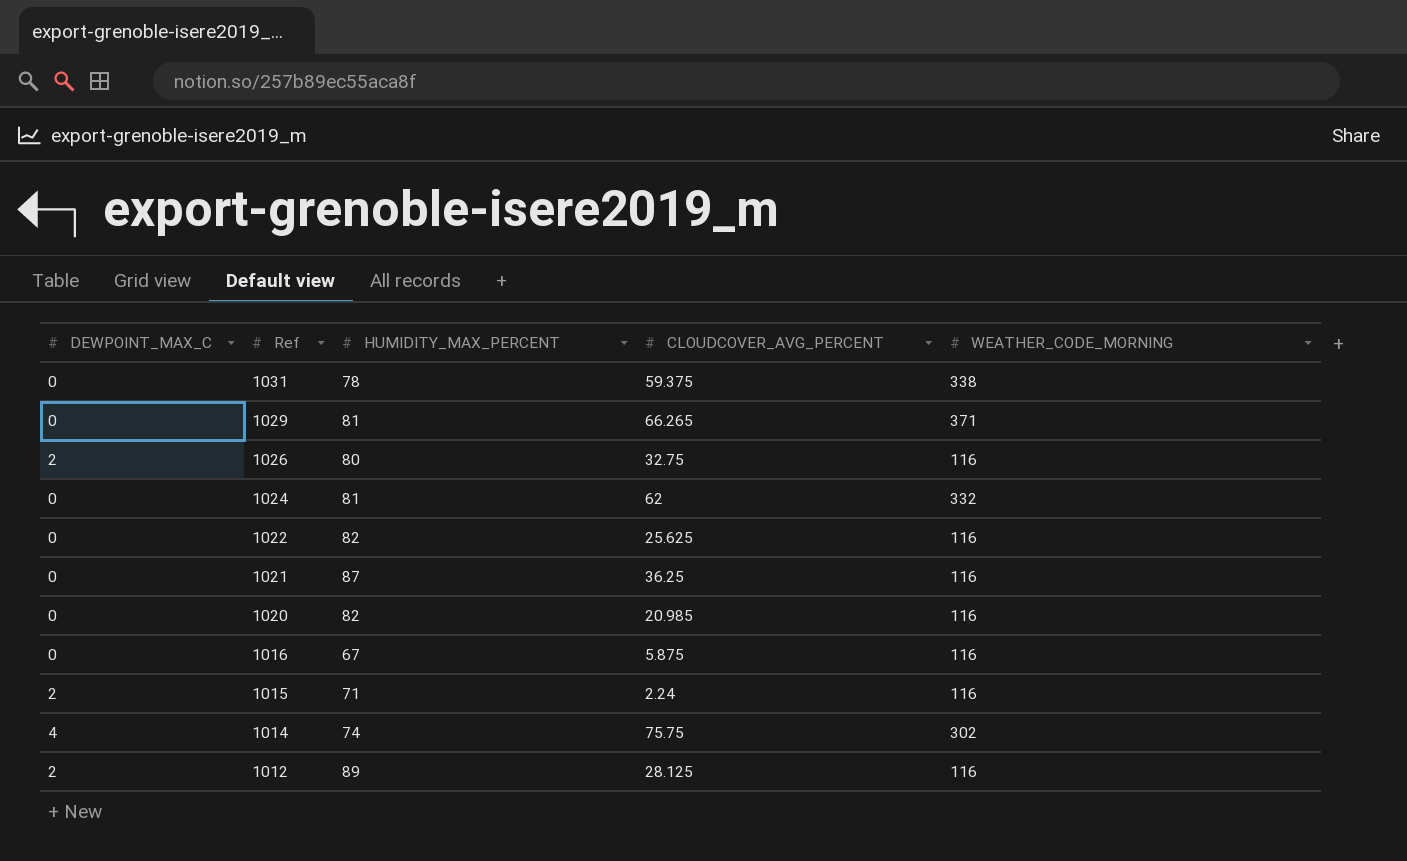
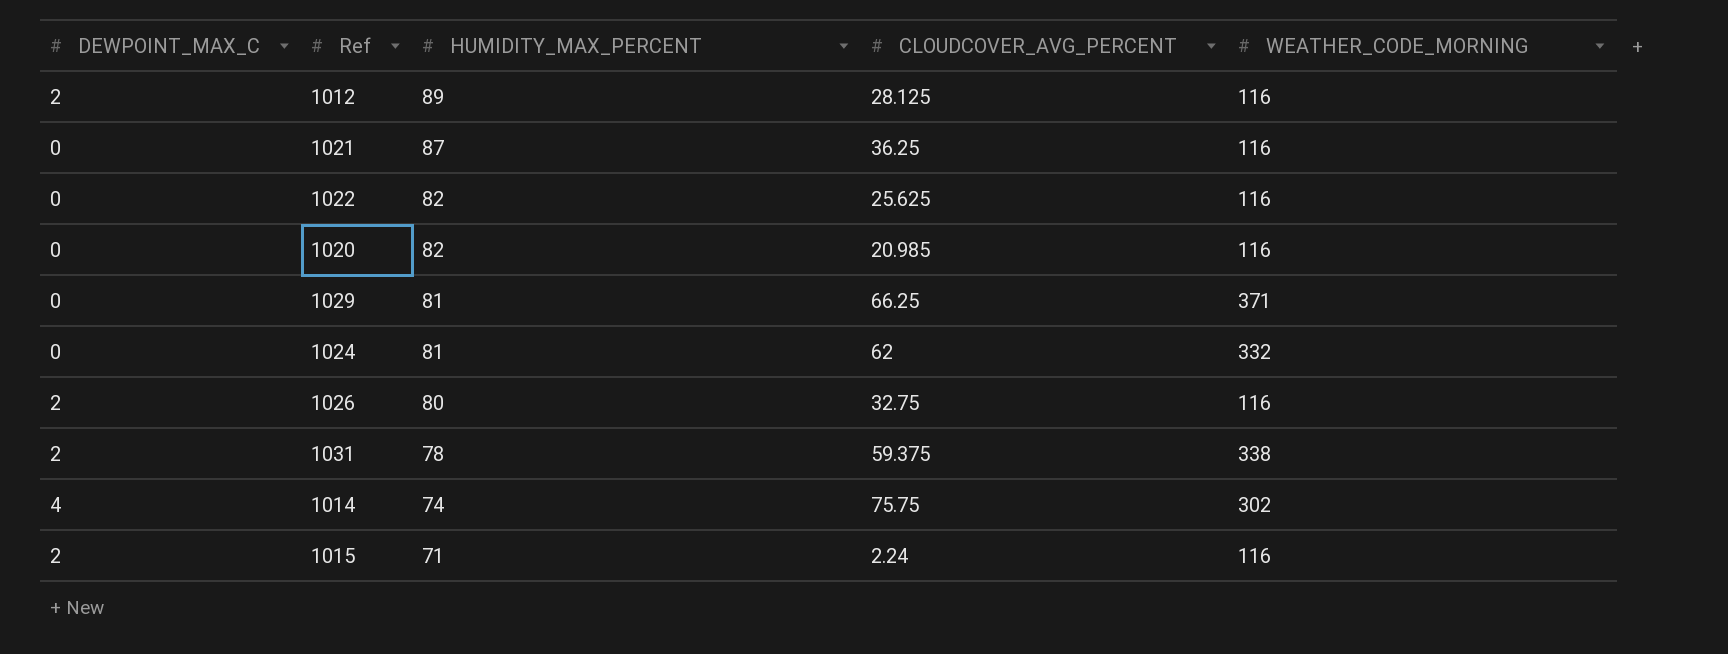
row order: Ref descending -> HUMIDITY_MAX_PERCENT descending
row 1016: 0 | 67 | 5.875 | 116 -> none
1029 | CLOUDCOVER_AVG_PERCENT: 66.265 -> 66.25
1031 | DEWPOINT_MAX_C: 0 -> 2

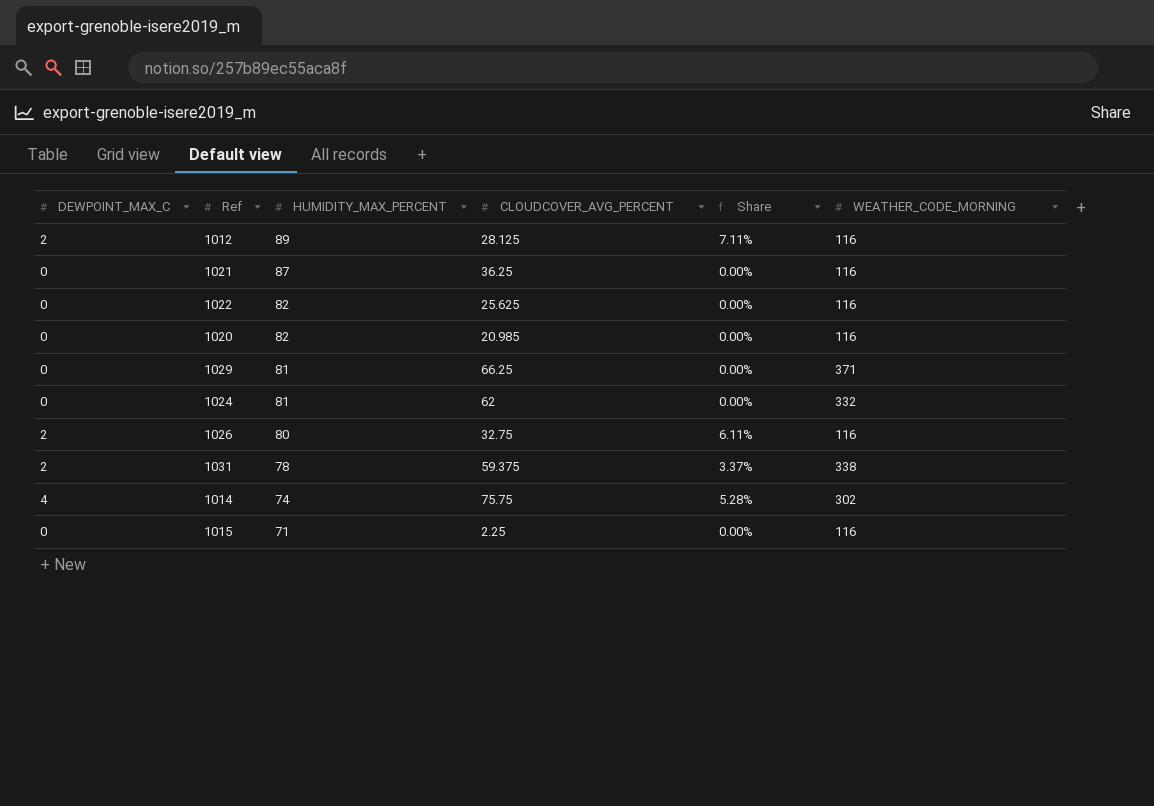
column Share | formula: none -> [DEWPOINT_MAX_C] / [CLOUDCOVER_AVG_PERCENT]
1015 | DEWPOINT_MAX_C: 2 -> 0
1015 | CLOUDCOVER_AVG_PERCENT: 2.24 -> 2.25

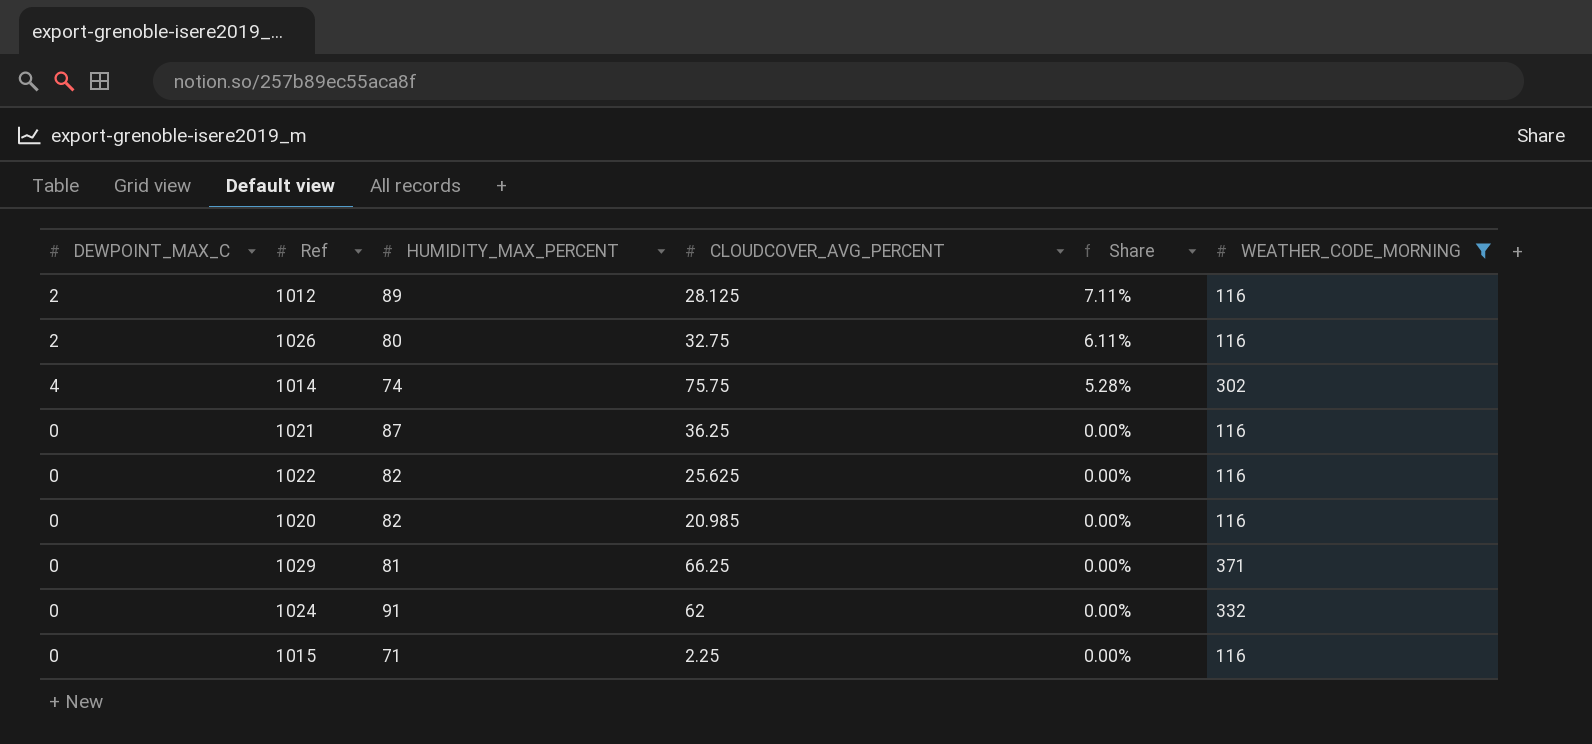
filter: none -> WEATHER_CODE_MORNING != 338
row order: HUMIDITY_MAX_PERCENT descending -> Share descending
1024 | HUMIDITY_MAX_PERCENT: 81 -> 91

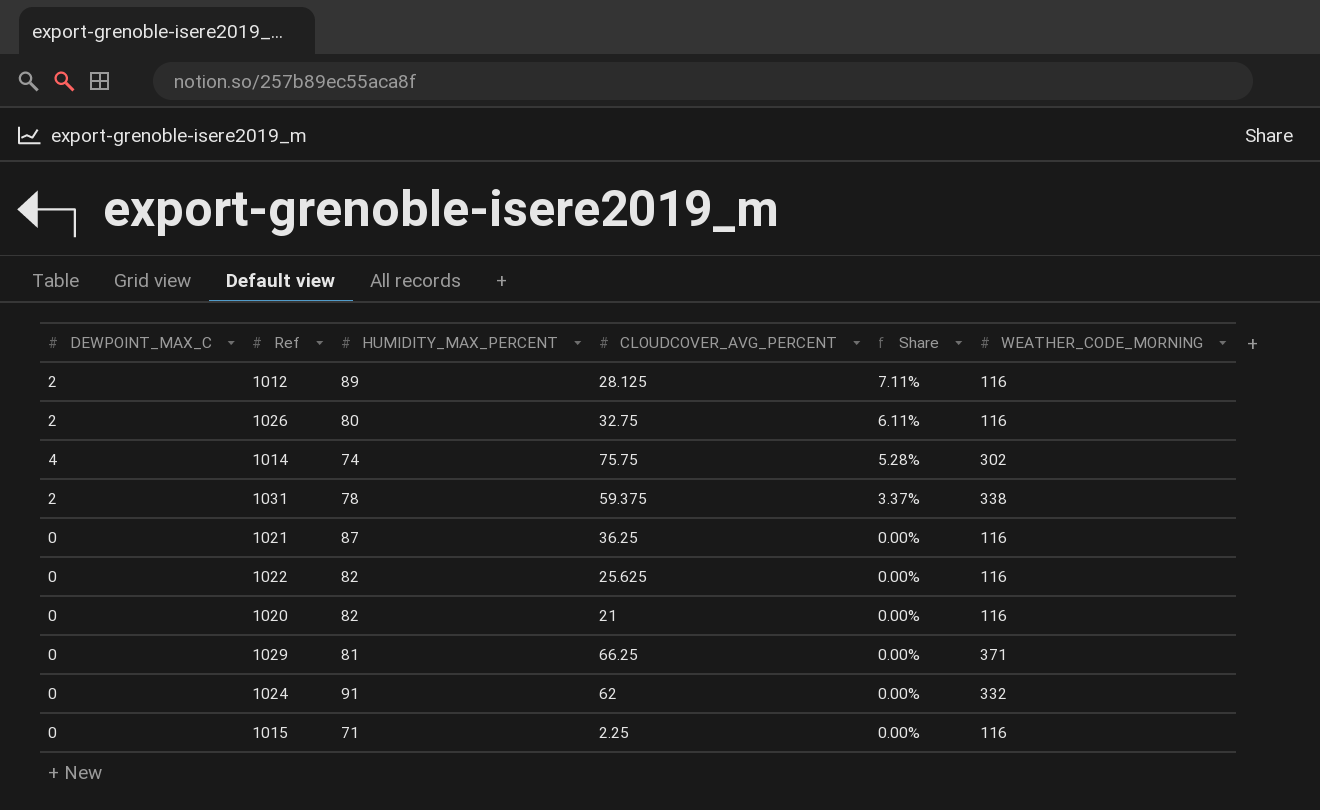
filter: WEATHER_CODE_MORNING != 338 -> none
1020 | CLOUDCOVER_AVG_PERCENT: 20.985 -> 21

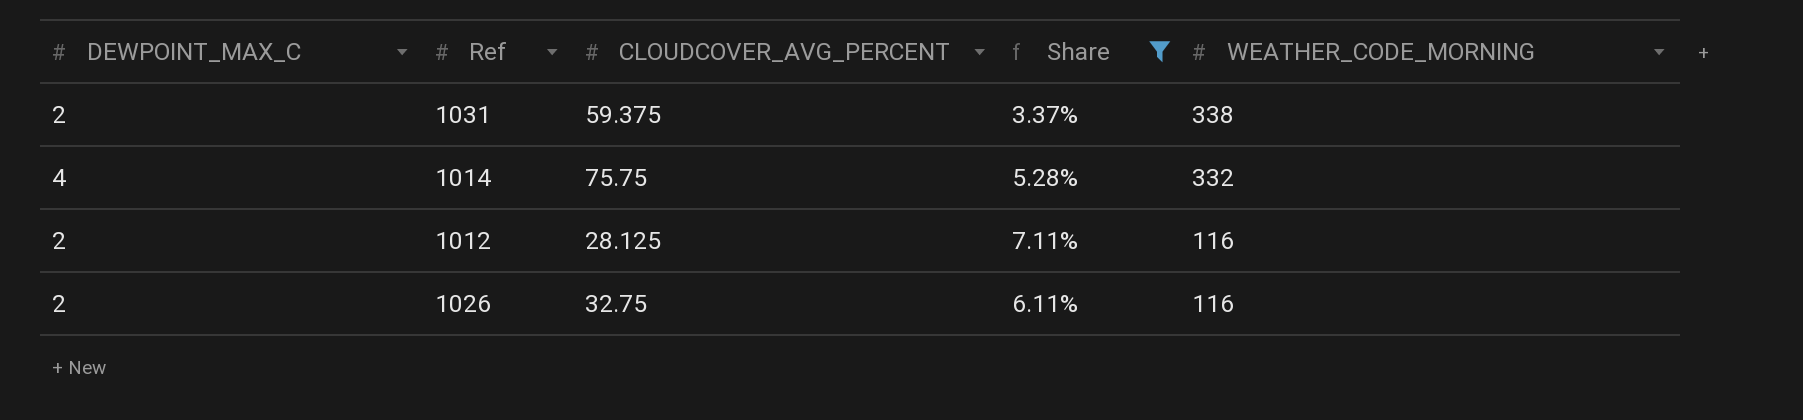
filter: none -> Share != 0.00%
row order: Share descending -> WEATHER_CODE_MORNING descending
column HUMIDITY_MAX_PERCENT | position: 3 -> none
1014 | WEATHER_CODE_MORNING: 302 -> 332

